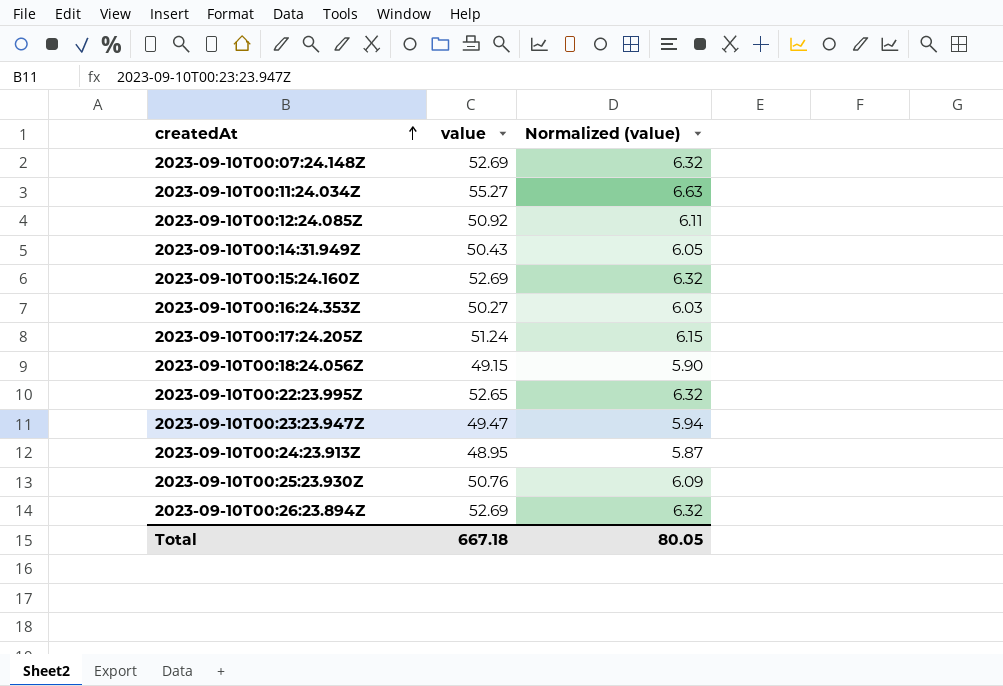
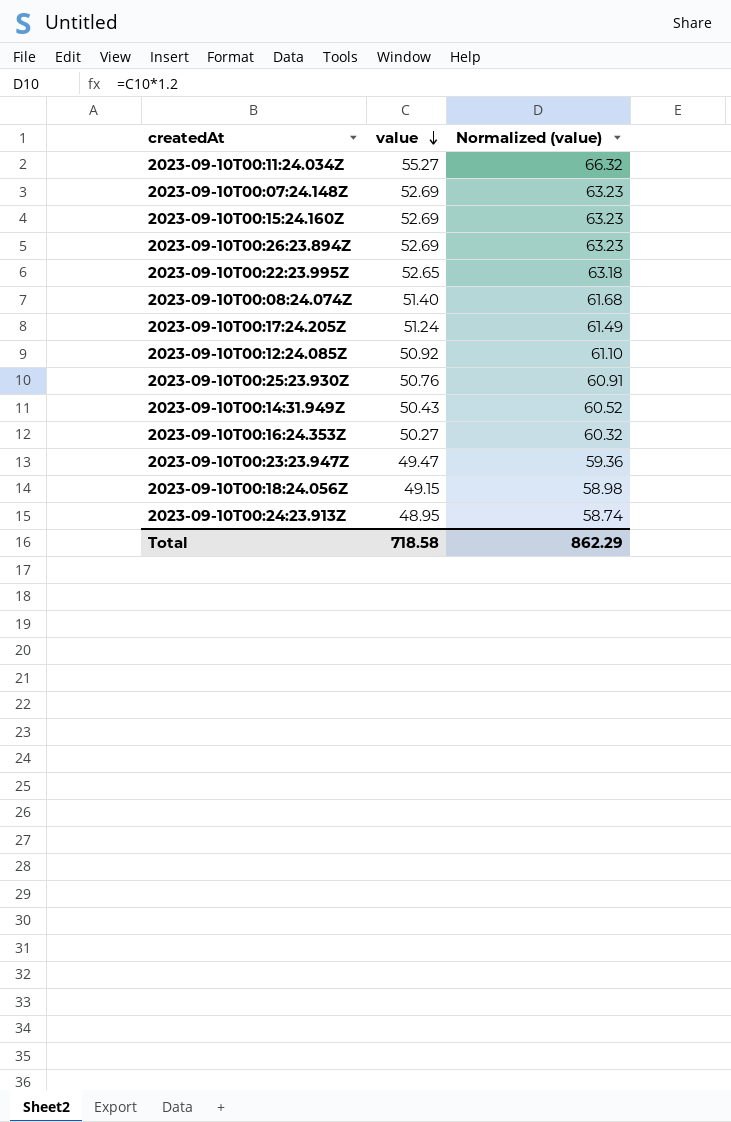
row order: createdAt ascending -> value descending
column Normalized (value) | formula: [value] * 0.12 -> [value] * 1.2
row 2023-09-10T00:08:24.074Z: none -> 51.40 | 61.68
Total | value: 667.18 -> 718.58
Total | Normalized (value): 80.05 -> 862.29

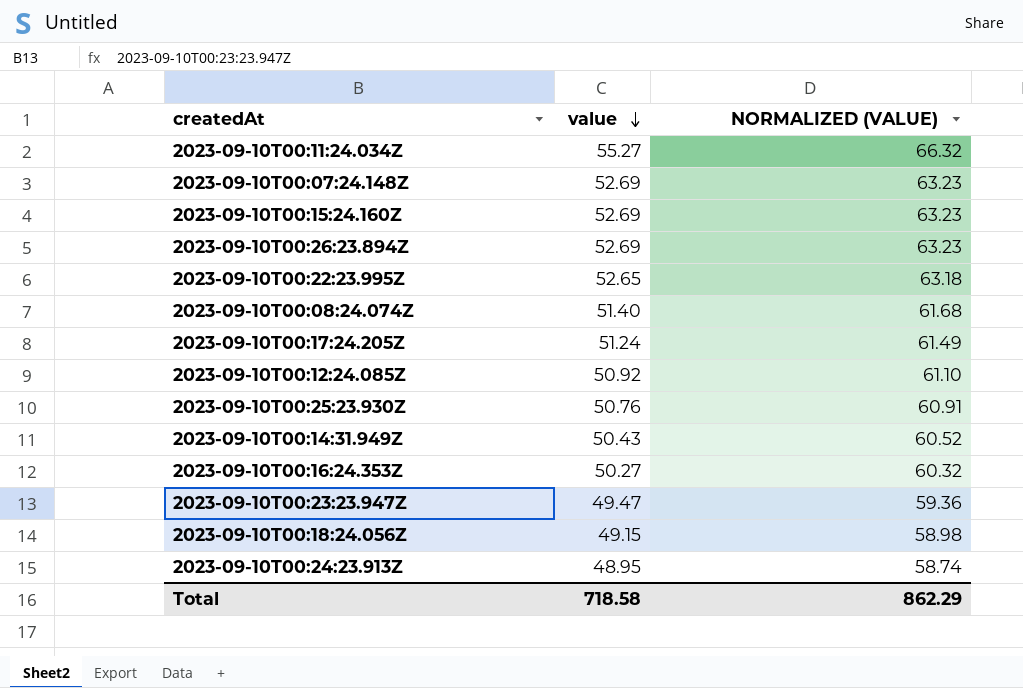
column name: Normalized (value) -> NORMALIZED (VALUE)

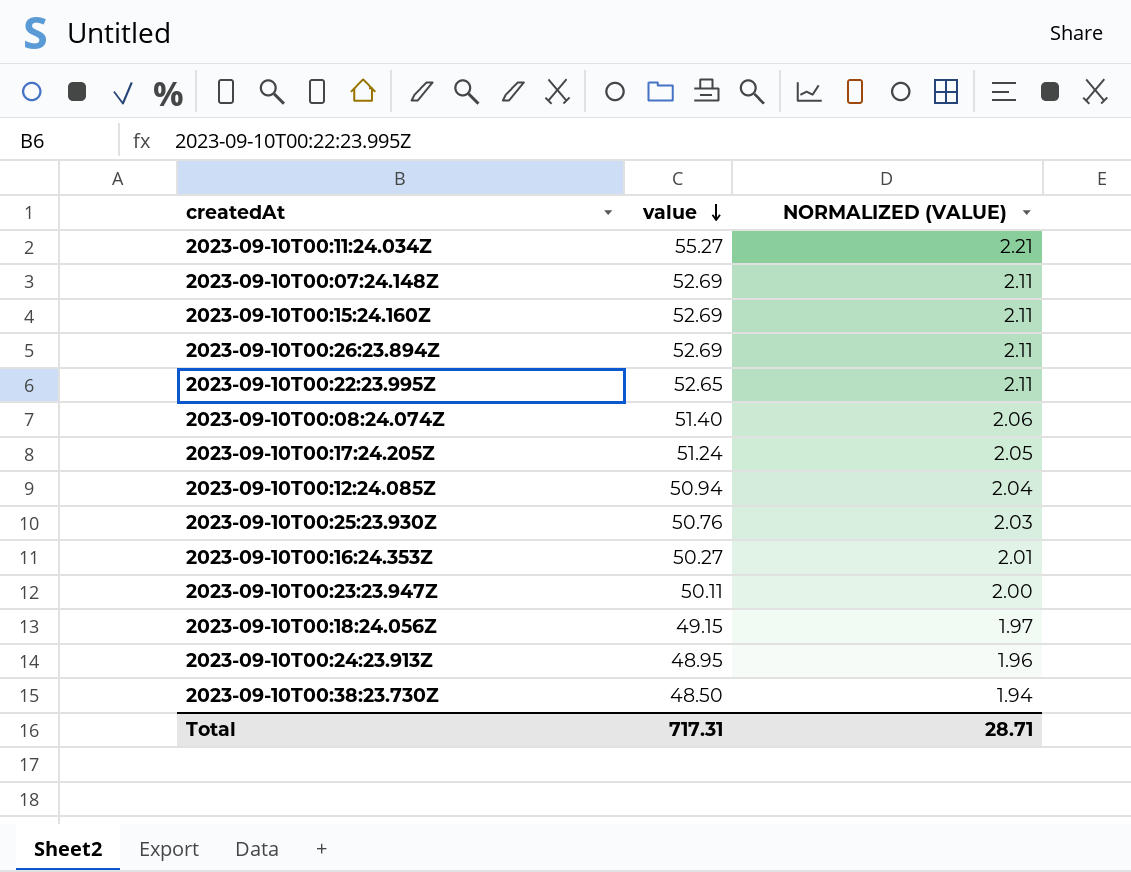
column NORMALIZED (VALUE) | formula: [value] * 1.2 -> [value] * 0.04
row 2023-09-10T00:14:31.949Z: 50.43 | 60.52 -> none
2023-09-10T00:12:24.085Z | value: 50.92 -> 50.94
2023-09-10T00:23:23.947Z | value: 49.47 -> 50.11
row 2023-09-10T00:38:23.730Z: none -> 48.50 | 1.94
Total | value: 718.58 -> 717.31
Total | NORMALIZED (VALUE): 862.29 -> 28.71

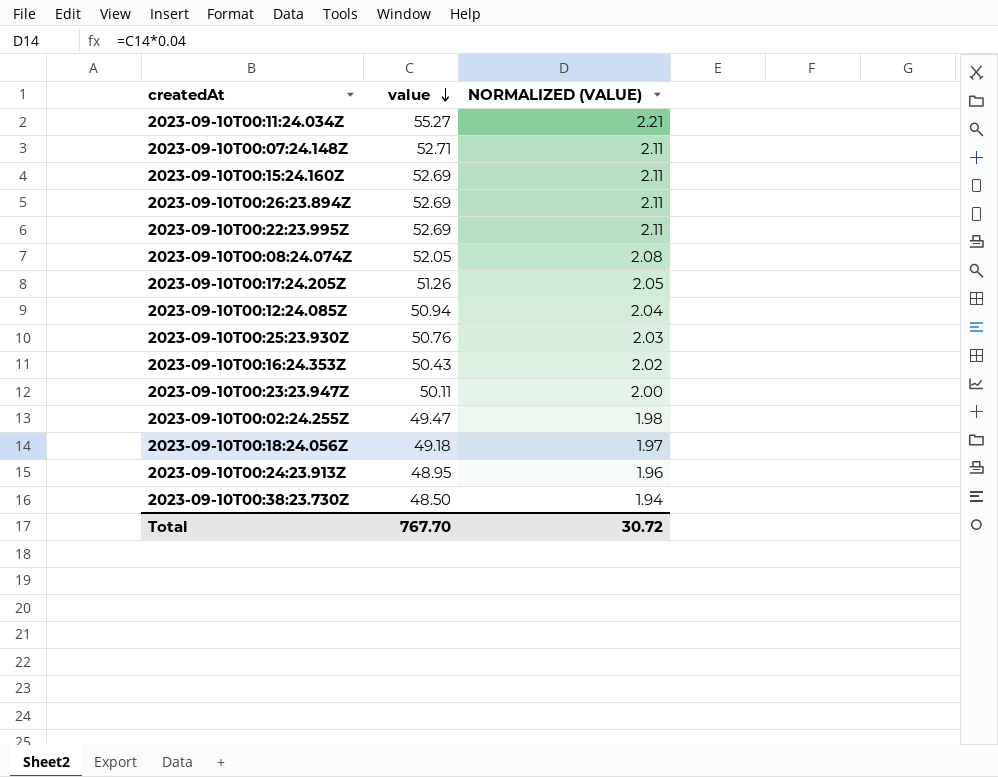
2023-09-10T00:07:24.148Z | value: 52.69 -> 52.71
2023-09-10T00:22:23.995Z | value: 52.65 -> 52.69
2023-09-10T00:08:24.074Z | value: 51.40 -> 52.05
2023-09-10T00:08:24.074Z | NORMALIZED (VALUE): 2.06 -> 2.08
2023-09-10T00:17:24.205Z | value: 51.24 -> 51.26
2023-09-10T00:16:24.353Z | value: 50.27 -> 50.43
2023-09-10T00:16:24.353Z | NORMALIZED (VALUE): 2.01 -> 2.02
row 2023-09-10T00:02:24.255Z: none -> 49.47 | 1.98
2023-09-10T00:18:24.056Z | value: 49.15 -> 49.18
Total | value: 717.31 -> 767.70
Total | NORMALIZED (VALUE): 28.71 -> 30.72

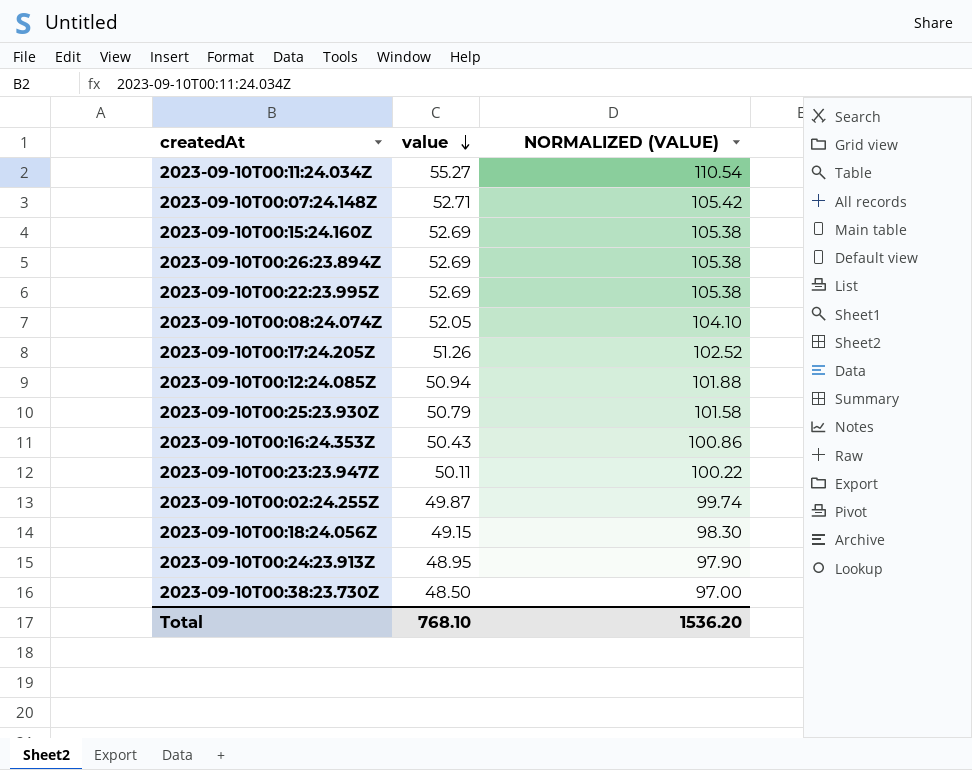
column NORMALIZED (VALUE) | formula: [value] * 0.04 -> [value] * 2
2023-09-10T00:25:23.930Z | value: 50.76 -> 50.79
2023-09-10T00:02:24.255Z | value: 49.47 -> 49.87
2023-09-10T00:18:24.056Z | value: 49.18 -> 49.15
Total | value: 767.70 -> 768.10
Total | NORMALIZED (VALUE): 30.72 -> 1536.20

